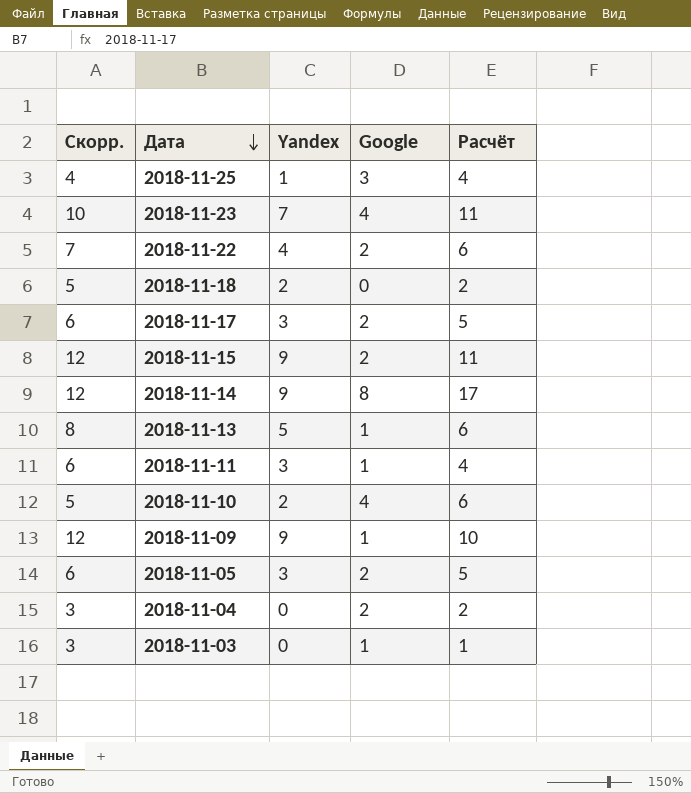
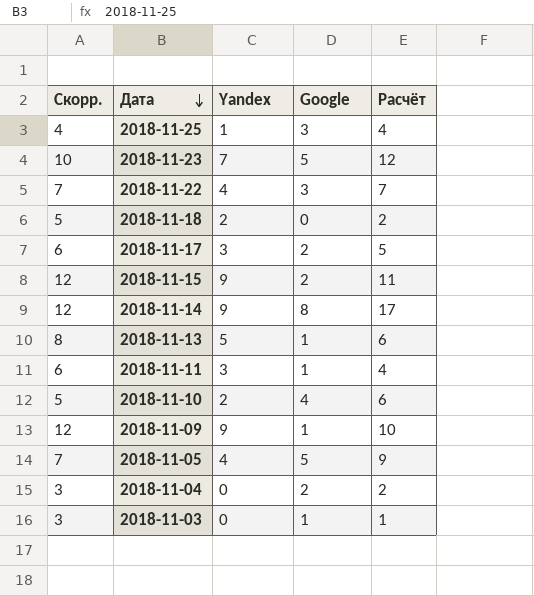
2018-11-23 | Google: 4 -> 5
2018-11-23 | Расчёт: 11 -> 12
2018-11-22 | Google: 2 -> 3
2018-11-22 | Расчёт: 6 -> 7
2018-11-05 | Скорр.: 6 -> 7
2018-11-05 | Yandex: 3 -> 4
2018-11-05 | Google: 2 -> 5
2018-11-05 | Расчёт: 5 -> 9

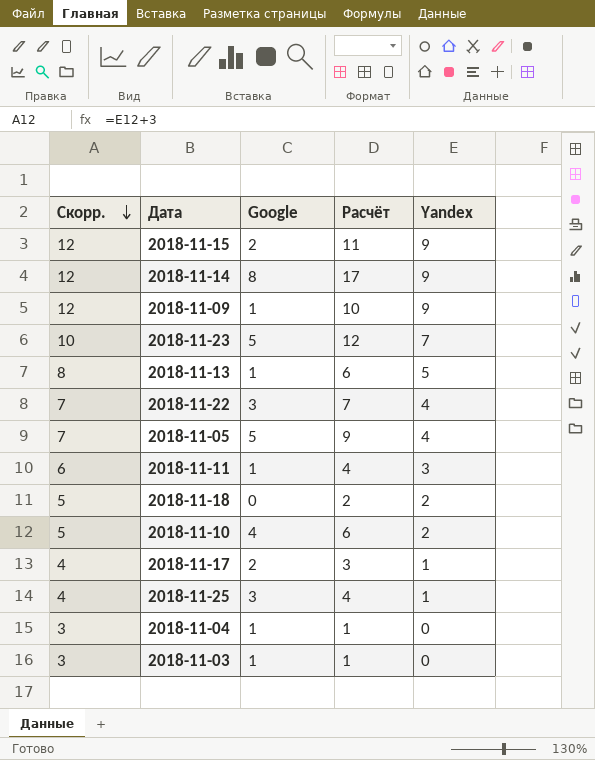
row order: Дата descending -> Скорр. descending
column Yandex | position: 3 -> 5
2018-11-17 | Скорр.: 6 -> 4
2018-11-17 | Расчёт: 5 -> 3
2018-11-17 | Yandex: 3 -> 1
2018-11-04 | Google: 2 -> 1
2018-11-04 | Расчёт: 2 -> 1

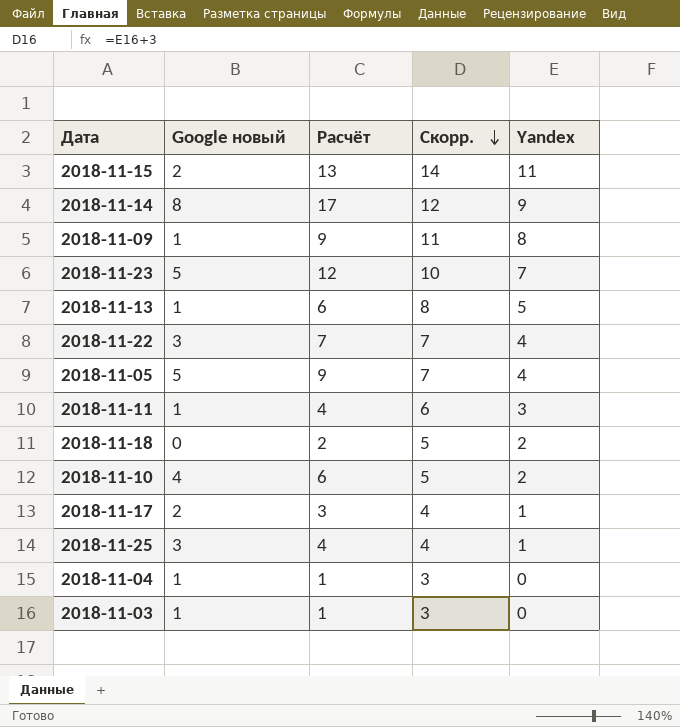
column name: Google -> Google новый
column Скорр. | position: 1 -> 4
2018-11-15 | Расчёт: 11 -> 13
2018-11-15 | Скорр.: 12 -> 14
2018-11-15 | Yandex: 9 -> 11
2018-11-09 | Расчёт: 10 -> 9
2018-11-09 | Скорр.: 12 -> 11
2018-11-09 | Yandex: 9 -> 8

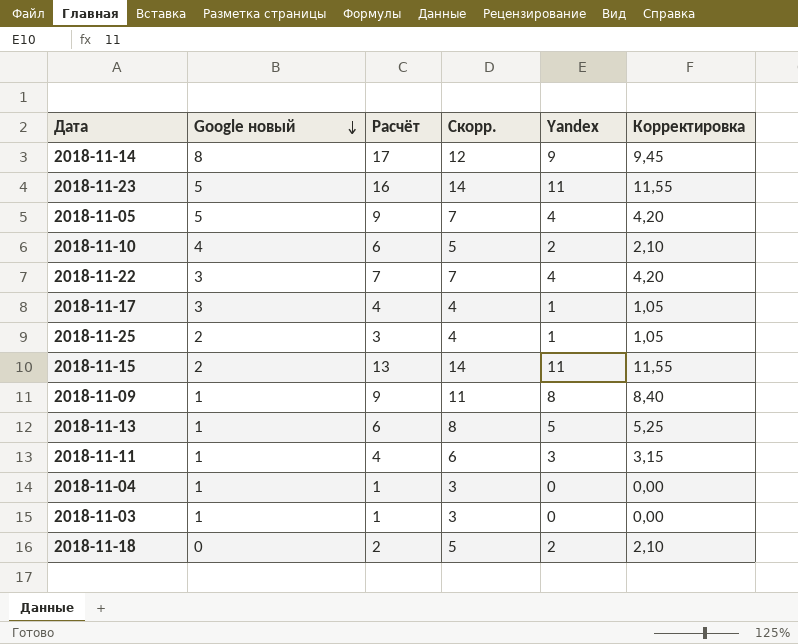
row order: Скорр. descending -> Google новый descending
column Корректировка | formula: none -> [Yandex] * 1,05
2018-11-23 | Расчёт: 12 -> 16
2018-11-23 | Скорр.: 10 -> 14
2018-11-23 | Yandex: 7 -> 11
2018-11-17 | Google новый: 2 -> 3
2018-11-17 | Расчёт: 3 -> 4
2018-11-25 | Google новый: 3 -> 2
2018-11-25 | Расчёт: 4 -> 3

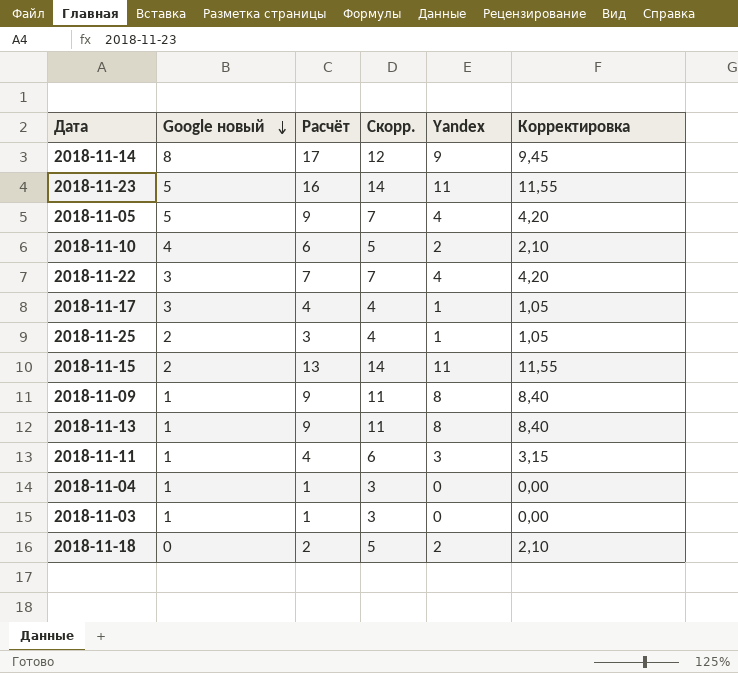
2018-11-13 | Расчёт: 6 -> 9
2018-11-13 | Скорр.: 8 -> 11
2018-11-13 | Yandex: 5 -> 8
2018-11-13 | Корректировка: 5,25 -> 8,40

